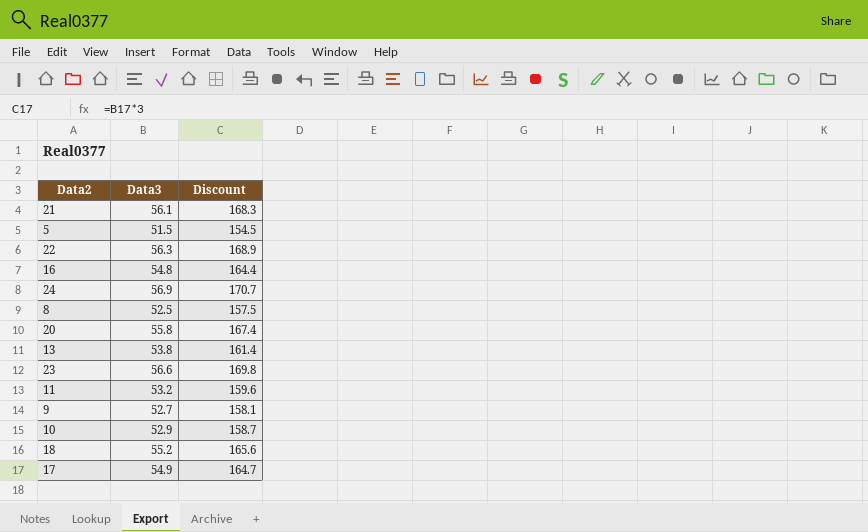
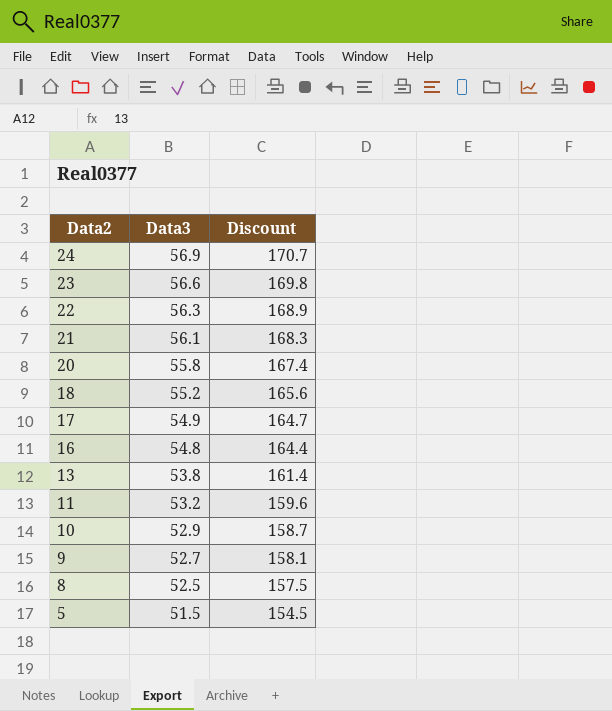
row order: none -> Data2 descending

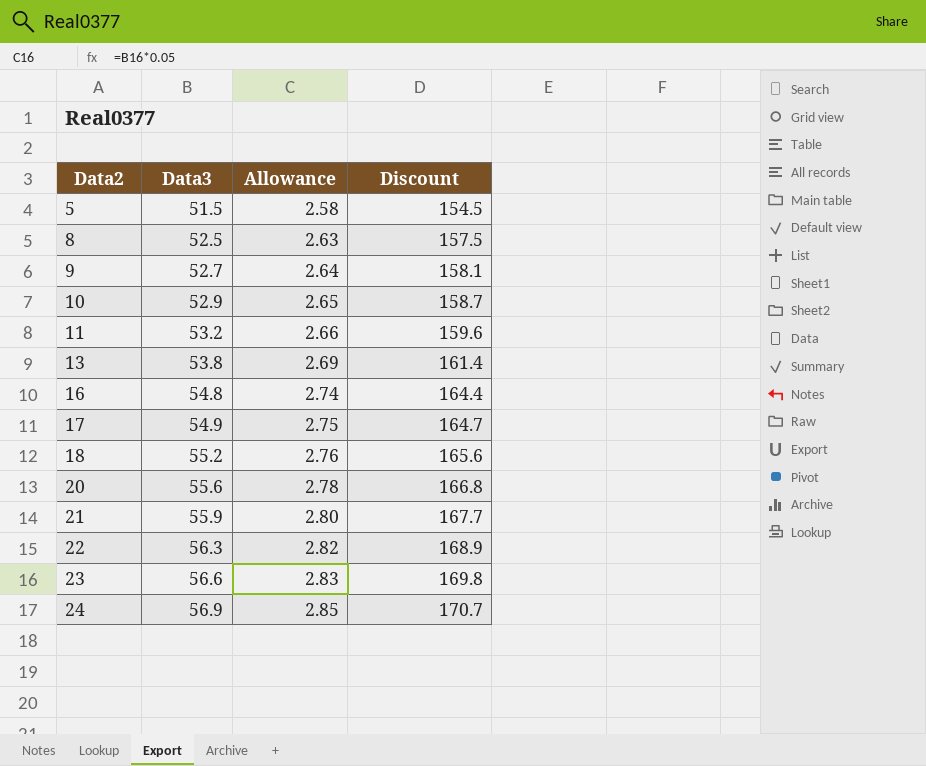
row order: Data2 descending -> Data2 ascending
column Allowance | formula: none -> [Data3] * 0.05
20 | Data3: 55.8 -> 55.6
20 | Discount: 167.4 -> 166.8
21 | Data3: 56.1 -> 55.9
21 | Discount: 168.3 -> 167.7

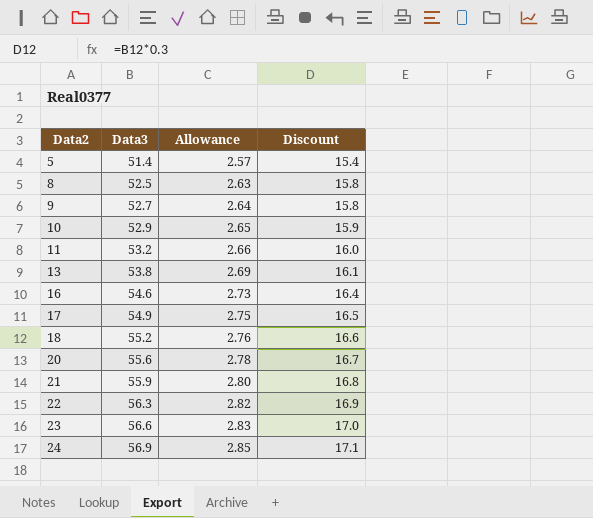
column Discount | formula: [Data3] * 3 -> [Data3] * 0.3
5 | Data3: 51.5 -> 51.4
5 | Allowance: 2.58 -> 2.57
16 | Data3: 54.8 -> 54.6
16 | Allowance: 2.74 -> 2.73

